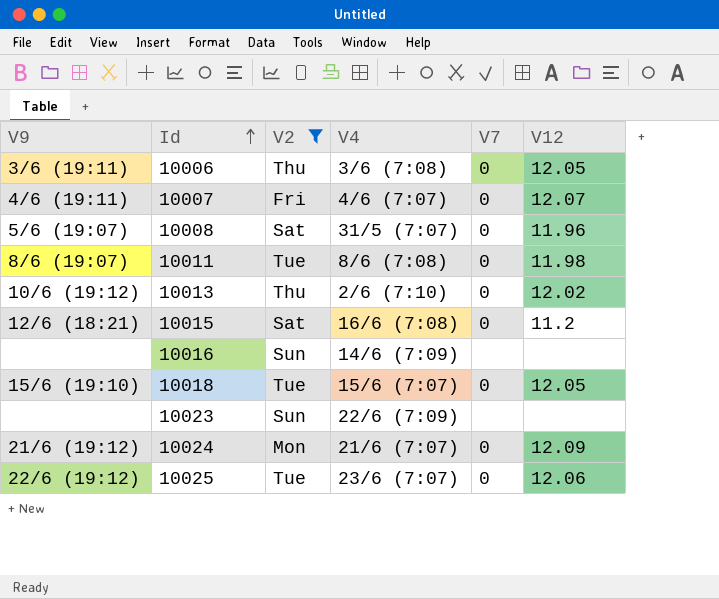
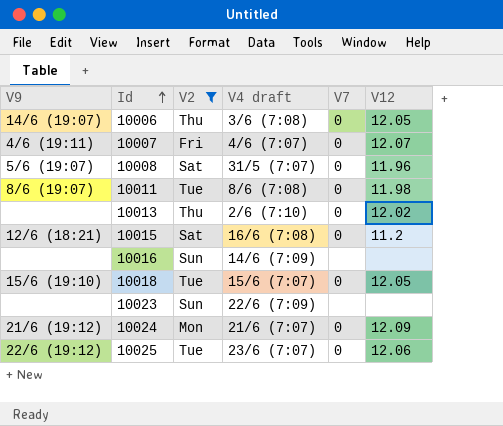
column name: V4 -> V4 draft
10006 | V9: 3/6 (19:11) -> 14/6 (19:07)
10013 | V9: 10/6 (19:12) -> none

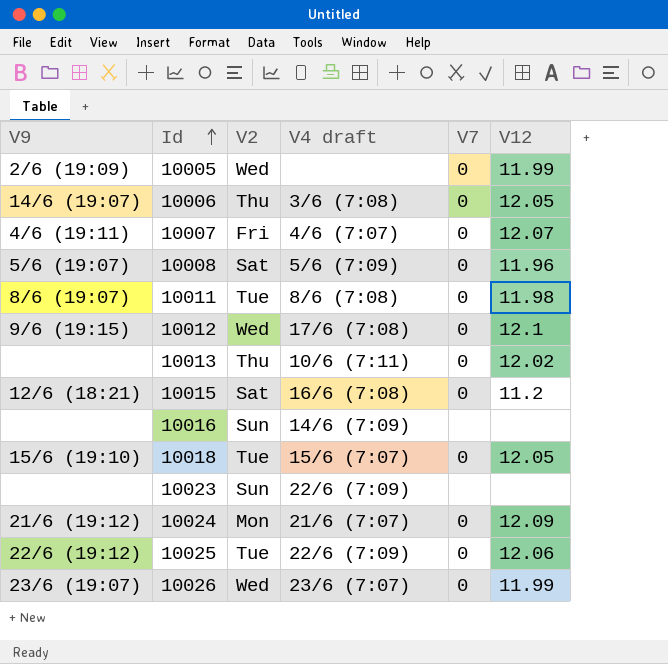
filter: V2 != Wed -> none
10008 | V4 draft: 31/5 (7:07) -> 5/6 (7:09)
10013 | V4 draft: 2/6 (7:10) -> 10/6 (7:11)
10025 | V4 draft: 23/6 (7:07) -> 22/6 (7:09)

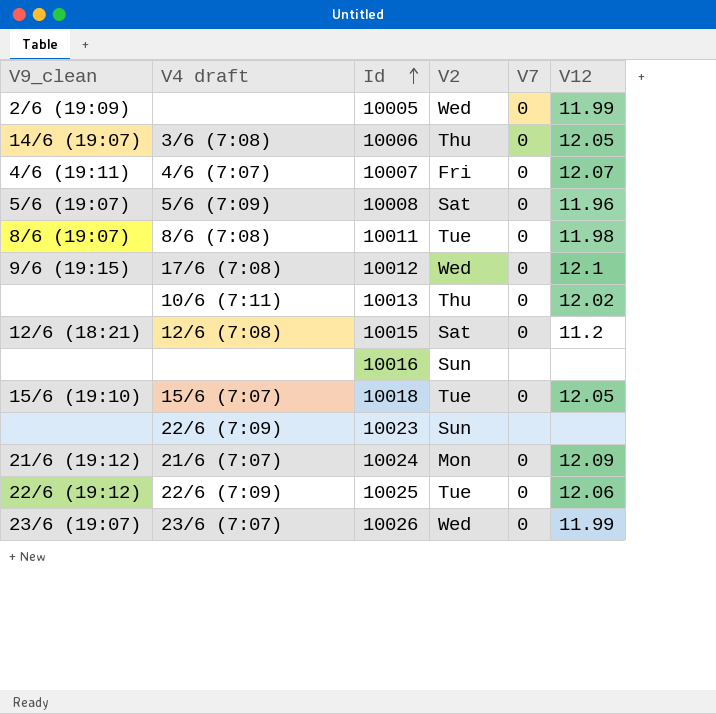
column name: V9 -> V9_clean
column V4 draft | position: 4 -> 2
10015 | V4 draft: 16/6 (7:08) -> 12/6 (7:08)
10016 | V4 draft: 14/6 (7:09) -> none

